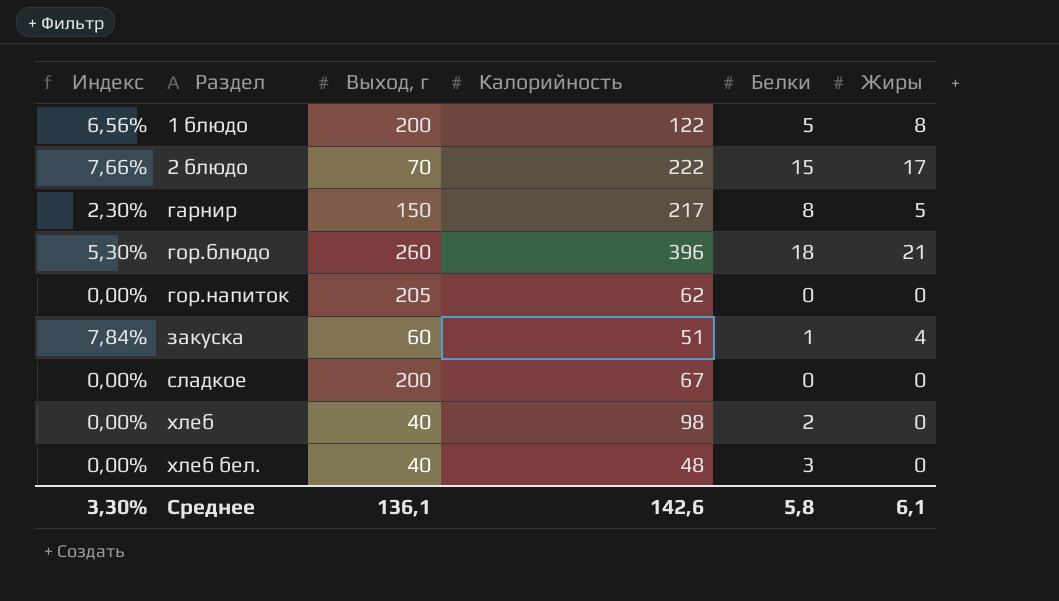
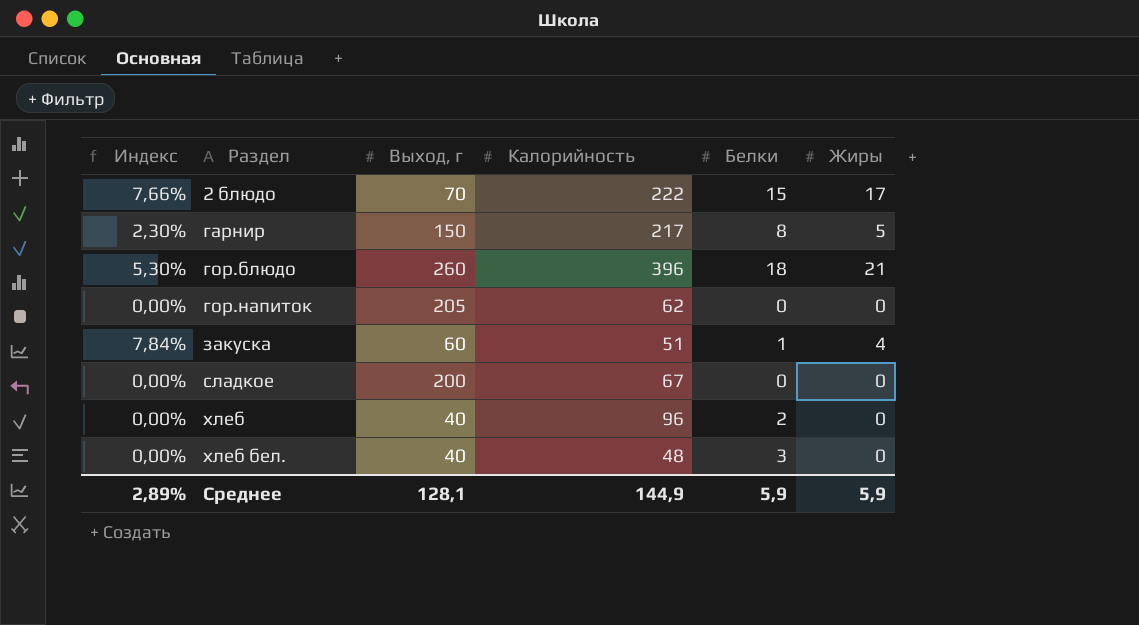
row 1 блюдо: 6,56% | 200 | 122 | 5 | 8 -> none
хлеб | Калорийность: 98 -> 96
Среднее | Индекс: 3,30% -> 2,89%
Среднее | Выход, г: 136,1 -> 128,1
Среднее | Калорийность: 142,6 -> 144,9
Среднее | Белки: 5,8 -> 5,9
Среднее | Жиры: 6,1 -> 5,9

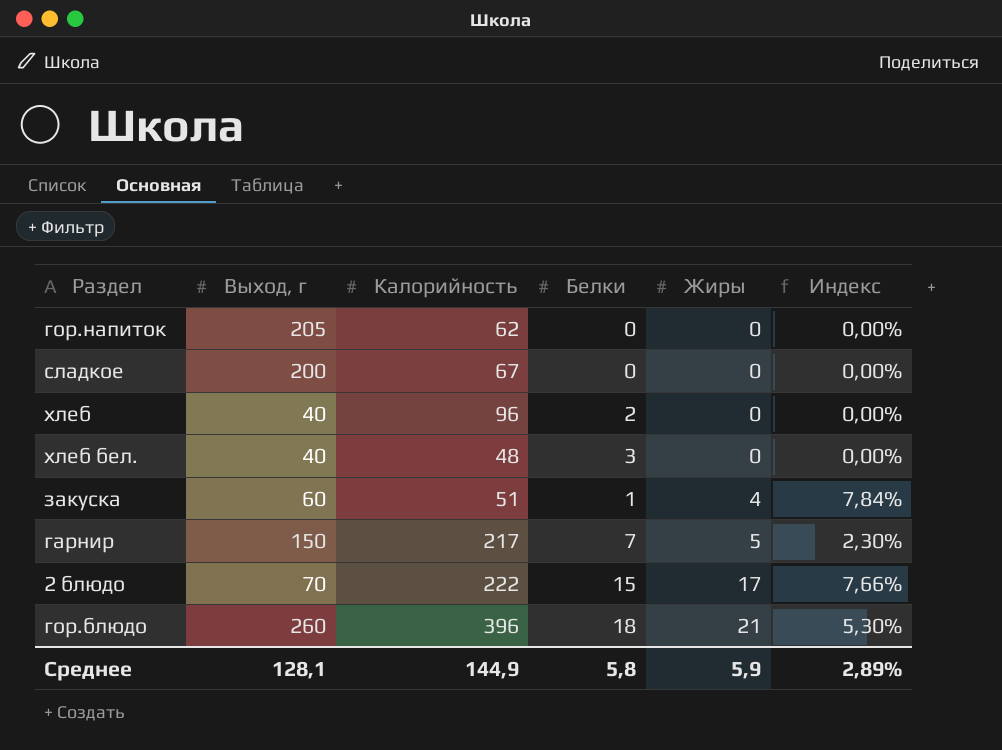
row order: Раздел ascending -> Жиры ascending
column Индекс | position: 1 -> 6
гарнир | Белки: 8 -> 7
Среднее | Белки: 5,9 -> 5,8

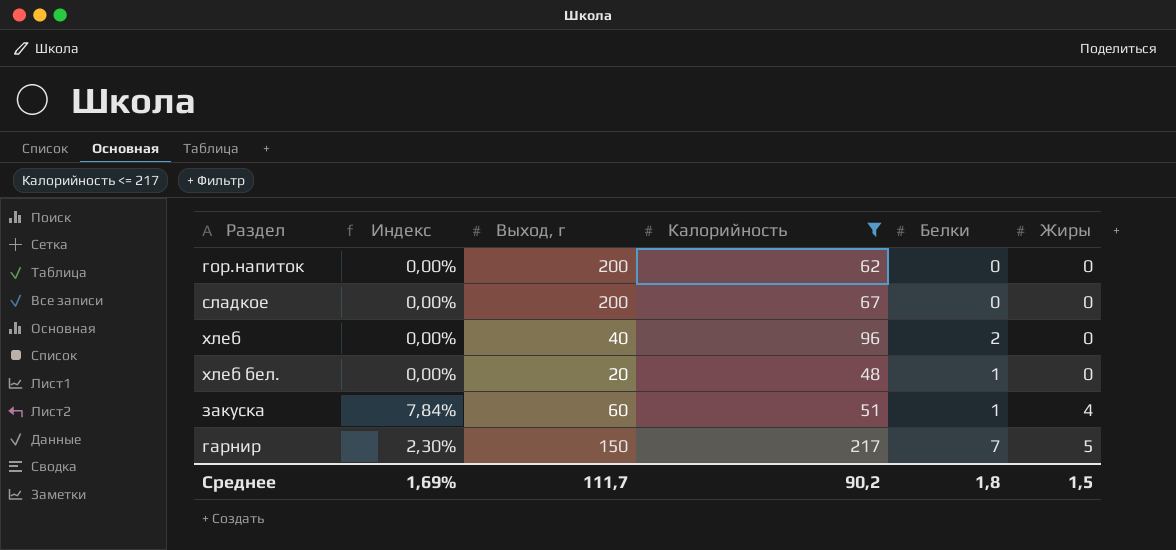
filter: none -> Калорийность <= 217
column Индекс | position: 6 -> 2
гор.напиток | Выход, г: 205 -> 200
хлеб бел. | Выход, г: 40 -> 20
хлеб бел. | Белки: 3 -> 1
Среднее | Индекс: 2,89% -> 1,69%
Среднее | Выход, г: 128,1 -> 111,7
Среднее | Калорийность: 144,9 -> 90,2
Среднее | Белки: 5,8 -> 1,8
Среднее | Жиры: 5,9 -> 1,5

